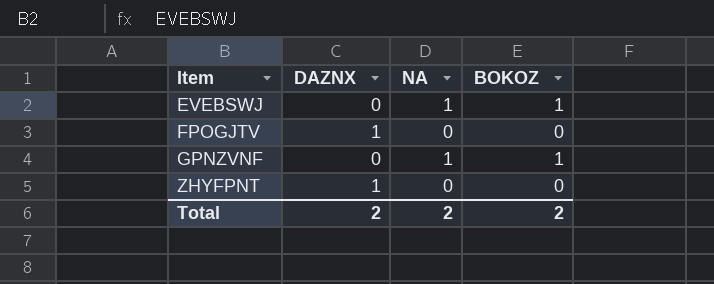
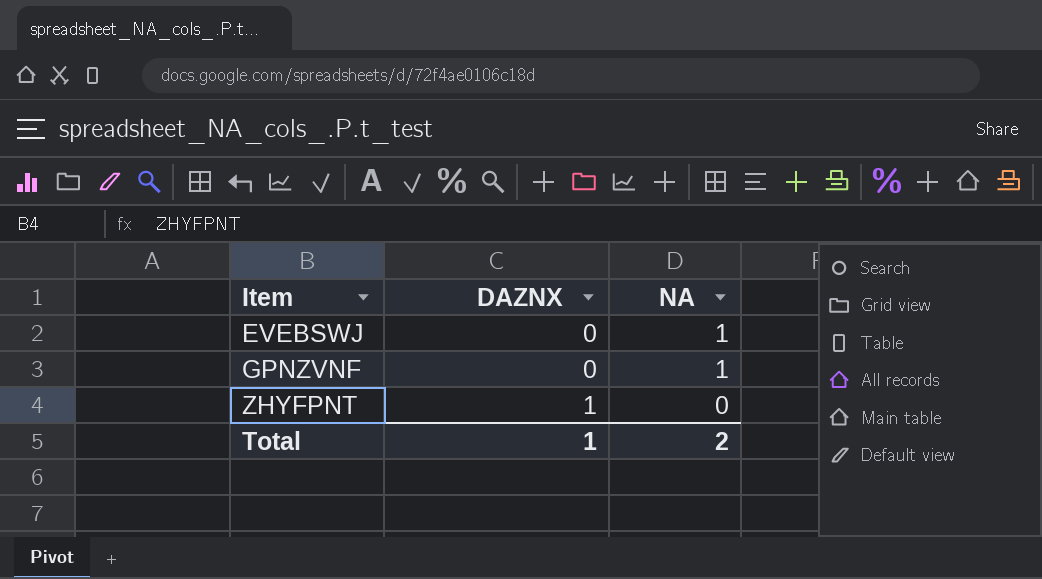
column BOKOZ | position: 4 -> none
row FPOGJTV: 1 | 0 | 0 -> none
Total | DAZNX: 2 -> 1

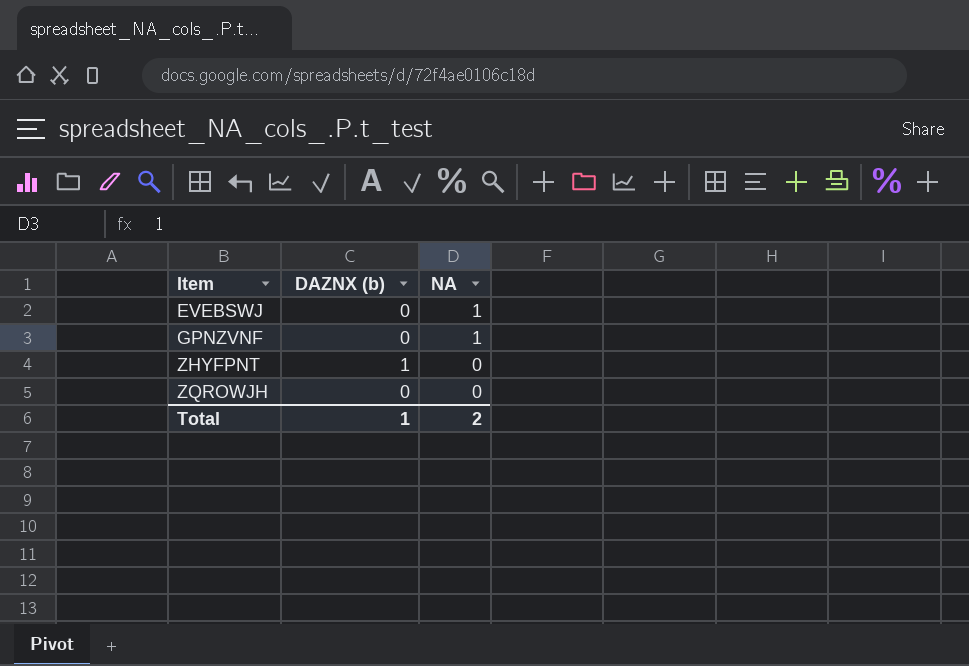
column name: DAZNX -> DAZNX (b)
row ZQROWJH: none -> 0 | 0

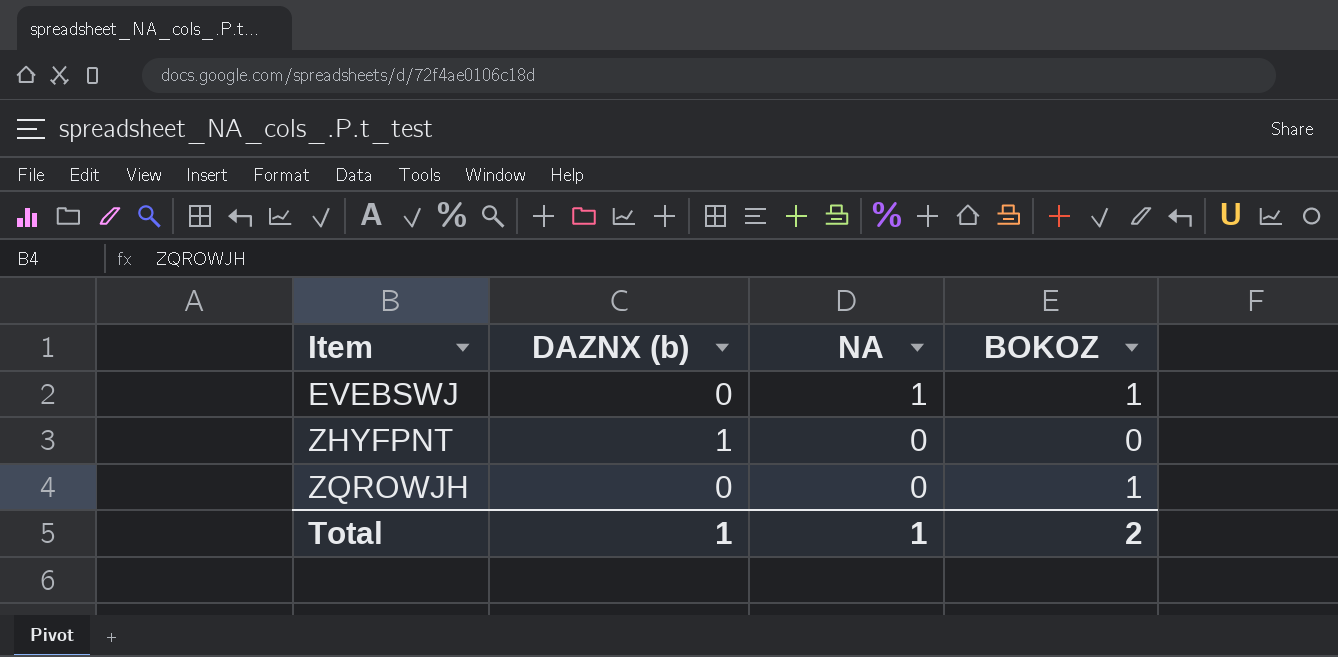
column BOKOZ | position: none -> 4
row GPNZVNF: 0 | 1 -> none
Total | NA: 2 -> 1

